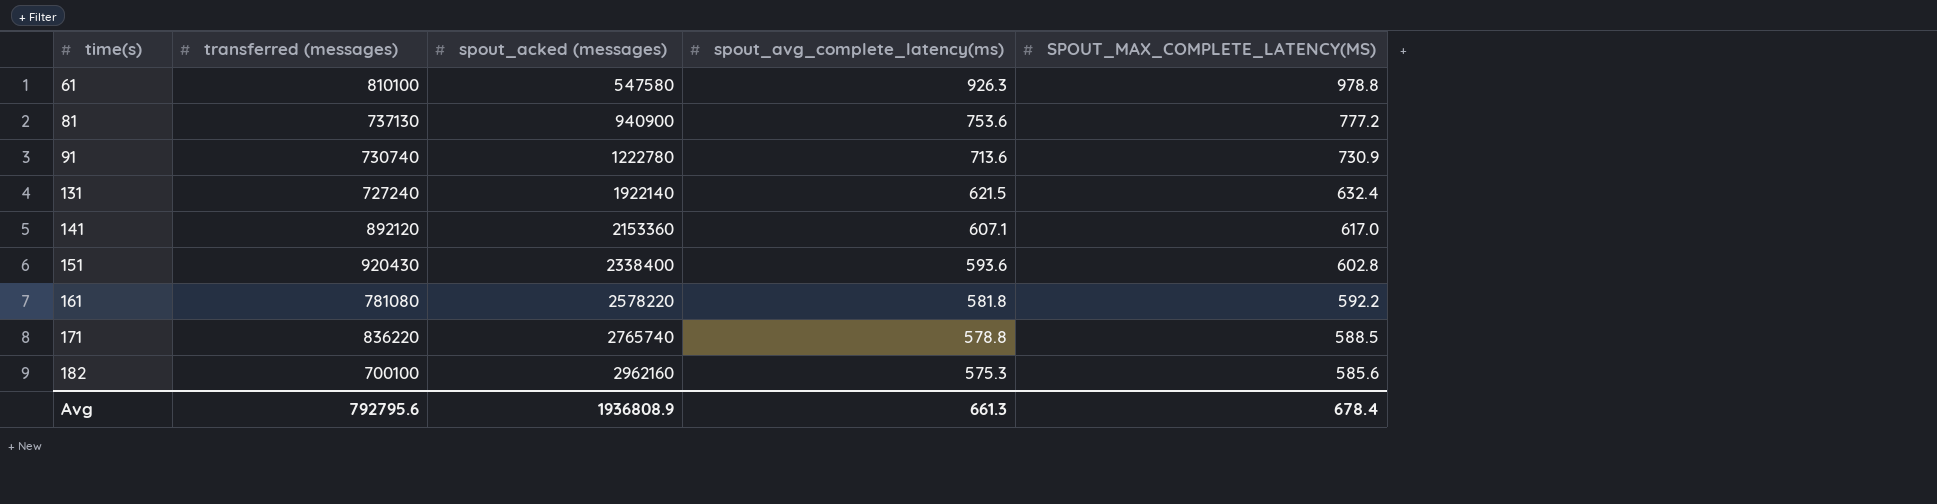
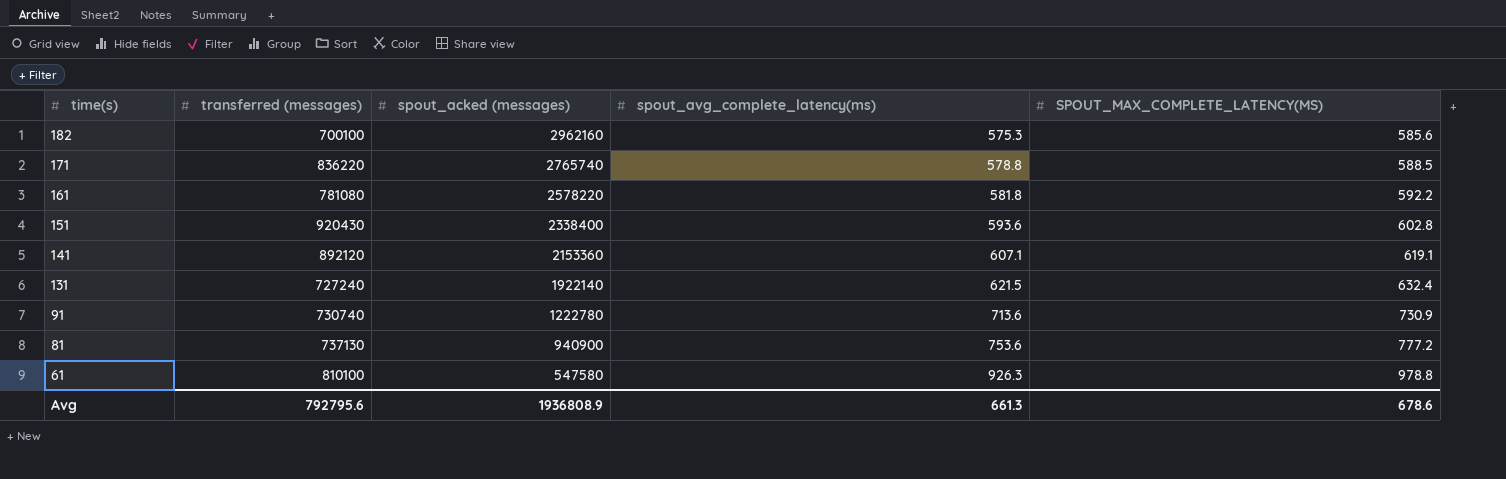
row order: time(s) ascending -> time(s) descending
141 | SPOUT_MAX_COMPLETE_LATENCY(MS): 617.0 -> 619.1
Avg | SPOUT_MAX_COMPLETE_LATENCY(MS): 678.4 -> 678.6

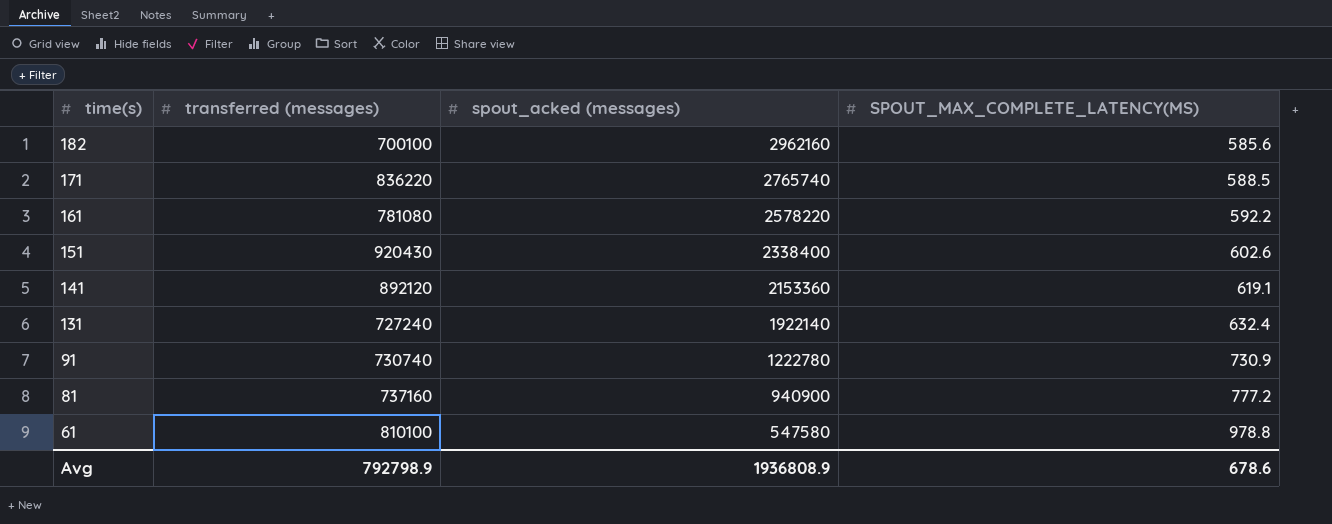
column spout_avg_complete_latency(ms) | position: 4 -> none
151 | SPOUT_MAX_COMPLETE_LATENCY(MS): 602.8 -> 602.6
81 | transferred (messages): 737130 -> 737160
Avg | transferred (messages): 792795.6 -> 792798.9

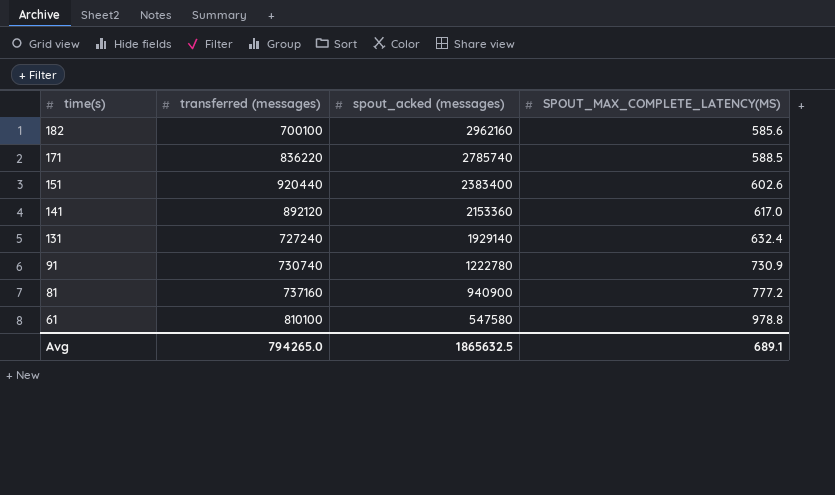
row 161: 781080 | 2578220 | 592.2 -> none
171 | spout_acked (messages): 2765740 -> 2785740
151 | transferred (messages): 920430 -> 920440
151 | spout_acked (messages): 2338400 -> 2383400
141 | SPOUT_MAX_COMPLETE_LATENCY(MS): 619.1 -> 617.0
131 | spout_acked (messages): 1922140 -> 1929140
Avg | transferred (messages): 792798.9 -> 794265.0
Avg | spout_acked (messages): 1936808.9 -> 1865632.5
Avg | SPOUT_MAX_COMPLETE_LATENCY(MS): 678.6 -> 689.1

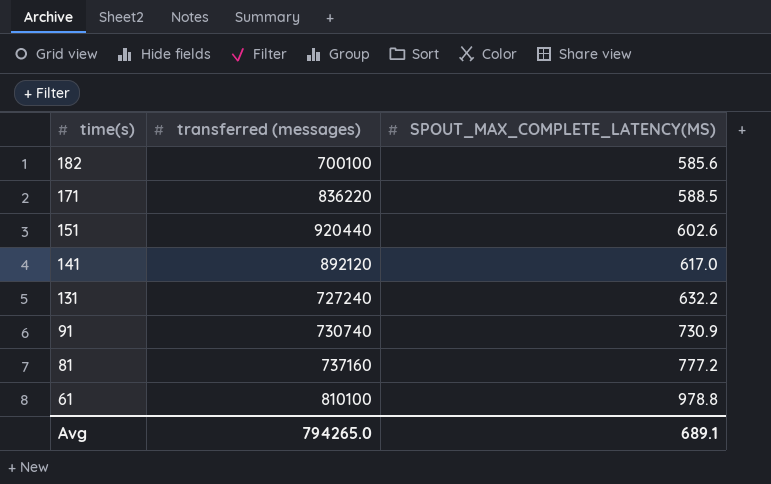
column spout_acked (messages) | position: 3 -> none
131 | SPOUT_MAX_COMPLETE_LATENCY(MS): 632.4 -> 632.2

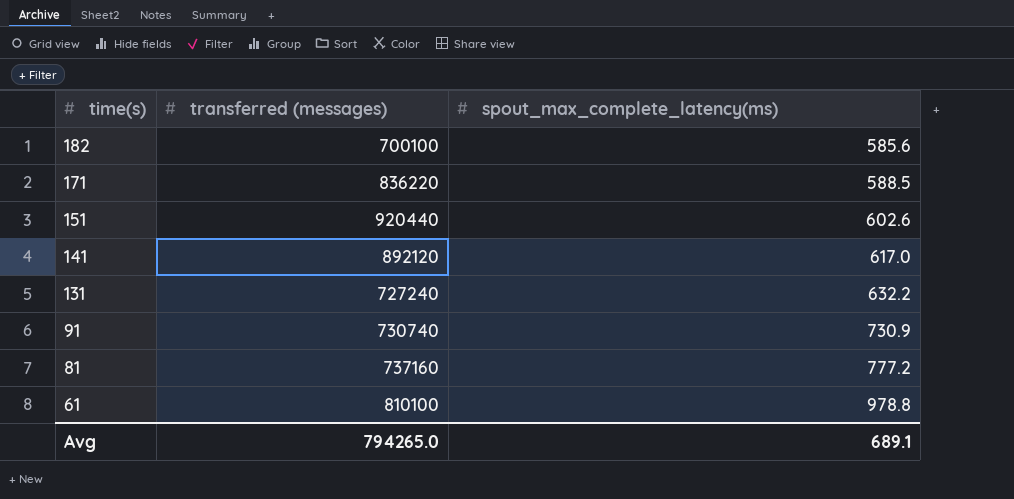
column name: SPOUT_MAX_COMPLETE_LATENCY(MS) -> spout_max_complete_latency(ms)

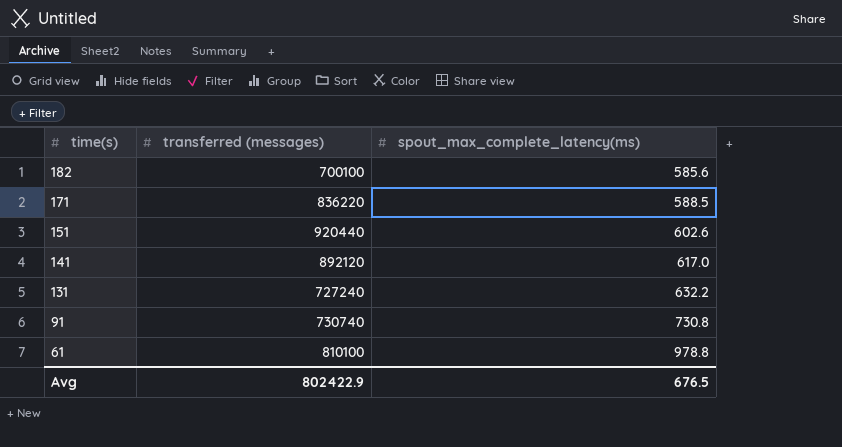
row 81: 737160 | 777.2 -> none
91 | spout_max_complete_latency(ms): 730.9 -> 730.8
Avg | transferred (messages): 794265.0 -> 802422.9
Avg | spout_max_complete_latency(ms): 689.1 -> 676.5

